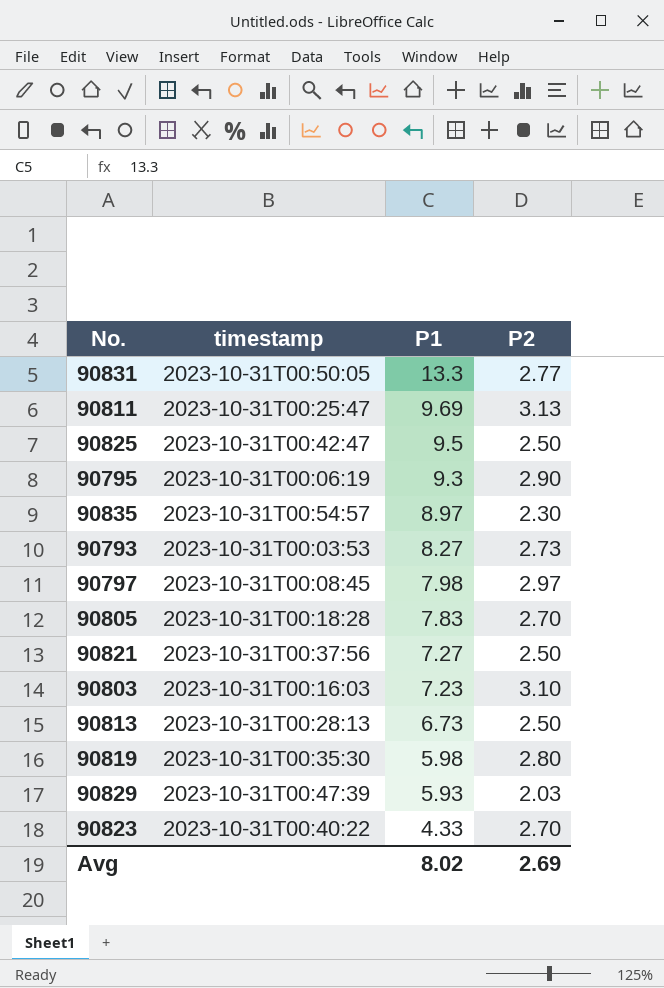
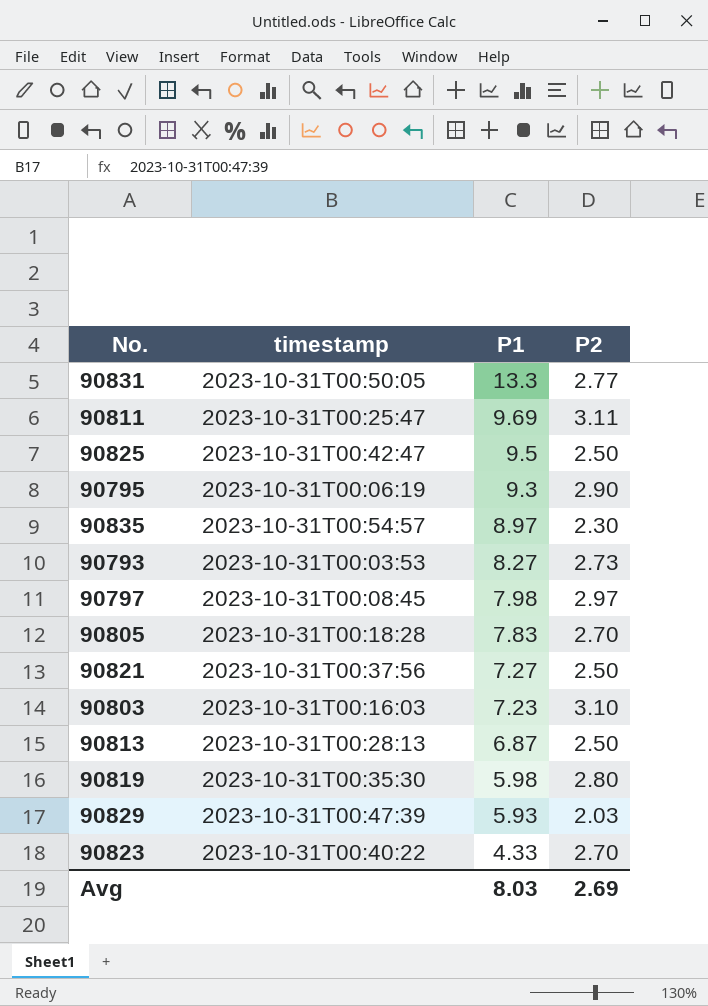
90811 | P2: 3.13 -> 3.11
90813 | P1: 6.73 -> 6.87
Avg | P1: 8.02 -> 8.03

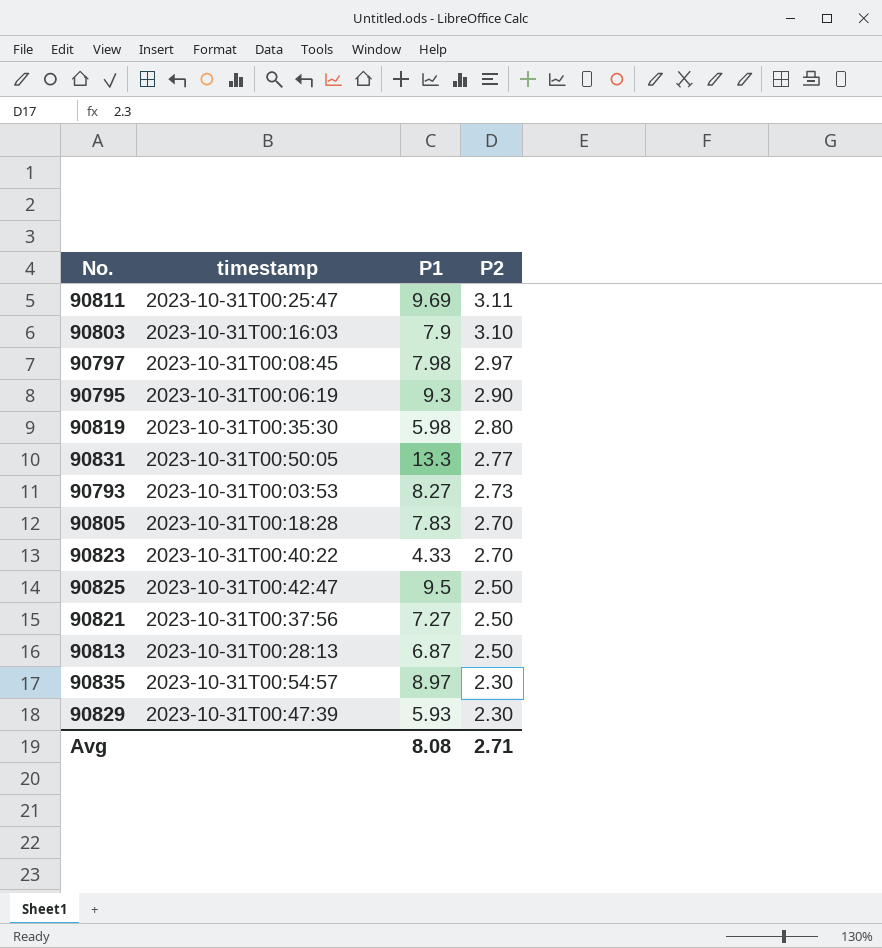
row order: P1 descending -> P2 descending
90803 | P1: 7.23 -> 7.9
90829 | P2: 2.03 -> 2.30
Avg | P1: 8.03 -> 8.08
Avg | P2: 2.69 -> 2.71

